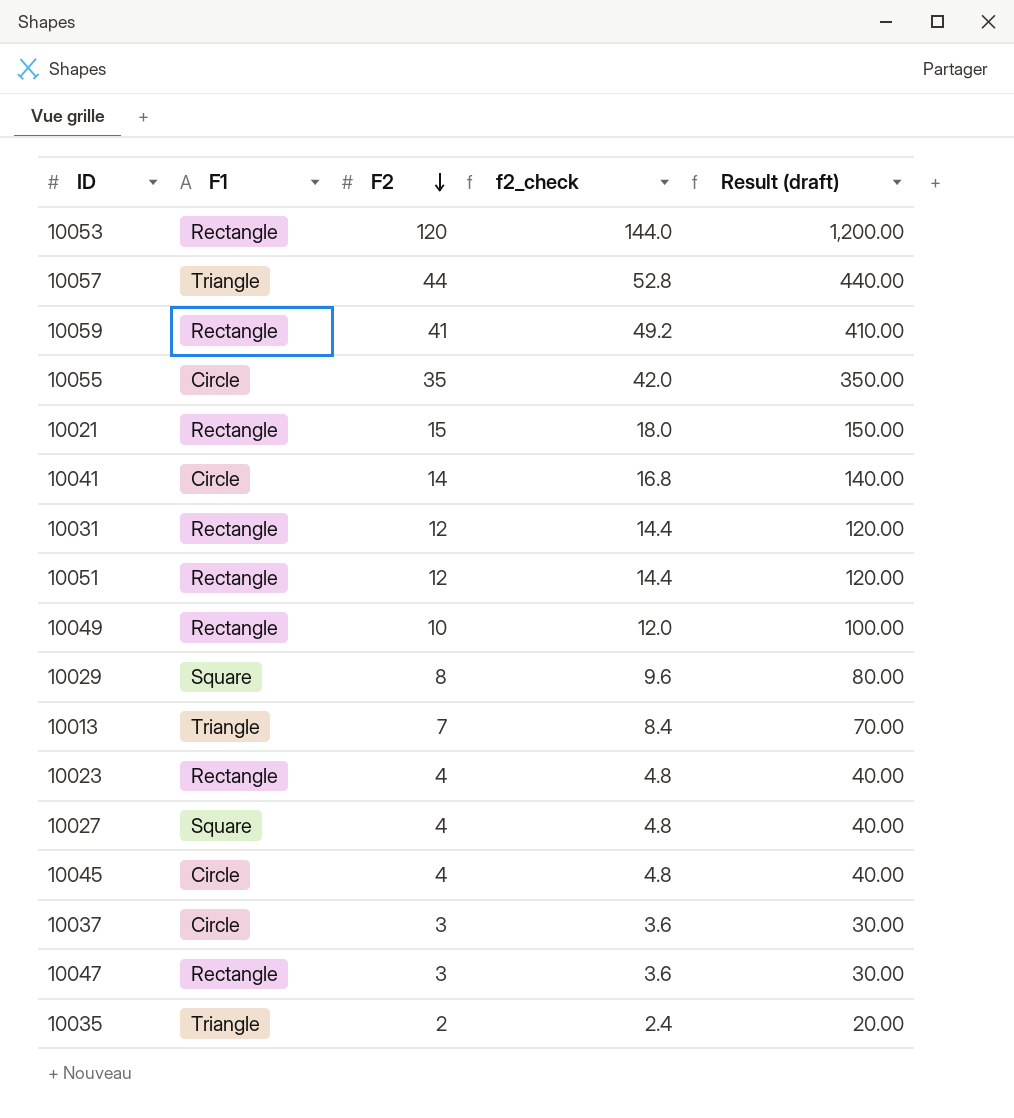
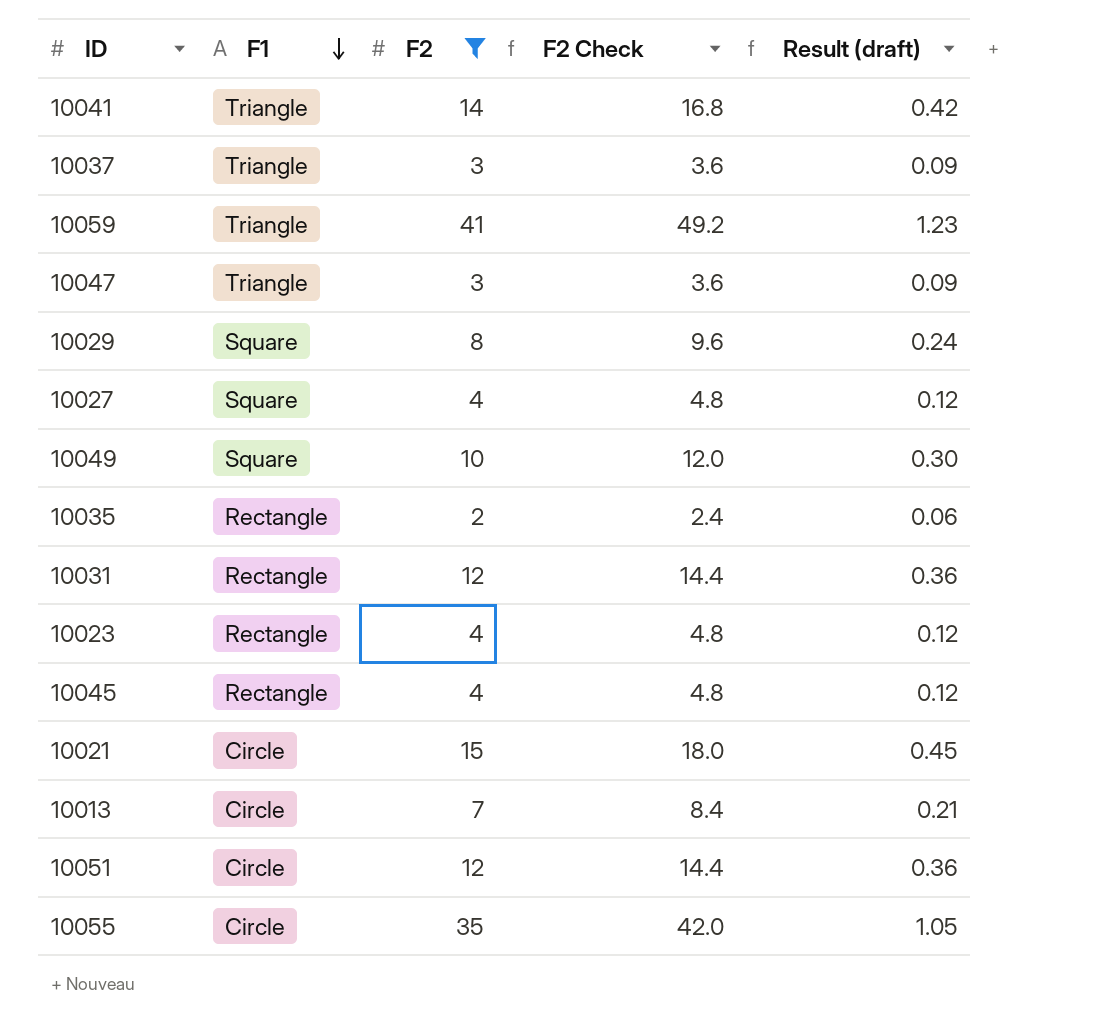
filter: none -> F2 <= 41
row order: F2 descending -> F1 descending
column name: f2_check -> F2 Check
column Result (draft) | formula: [F2] * 10 -> [F2] * 0.03
10041 | F1: Circle -> Triangle
10037 | F1: Circle -> Triangle
10059 | F1: Rectangle -> Triangle
10047 | F1: Rectangle -> Triangle
10049 | F1: Rectangle -> Square
10035 | F1: Triangle -> Rectangle
10045 | F1: Circle -> Rectangle
10021 | F1: Rectangle -> Circle
10013 | F1: Triangle -> Circle
10051 | F1: Rectangle -> Circle

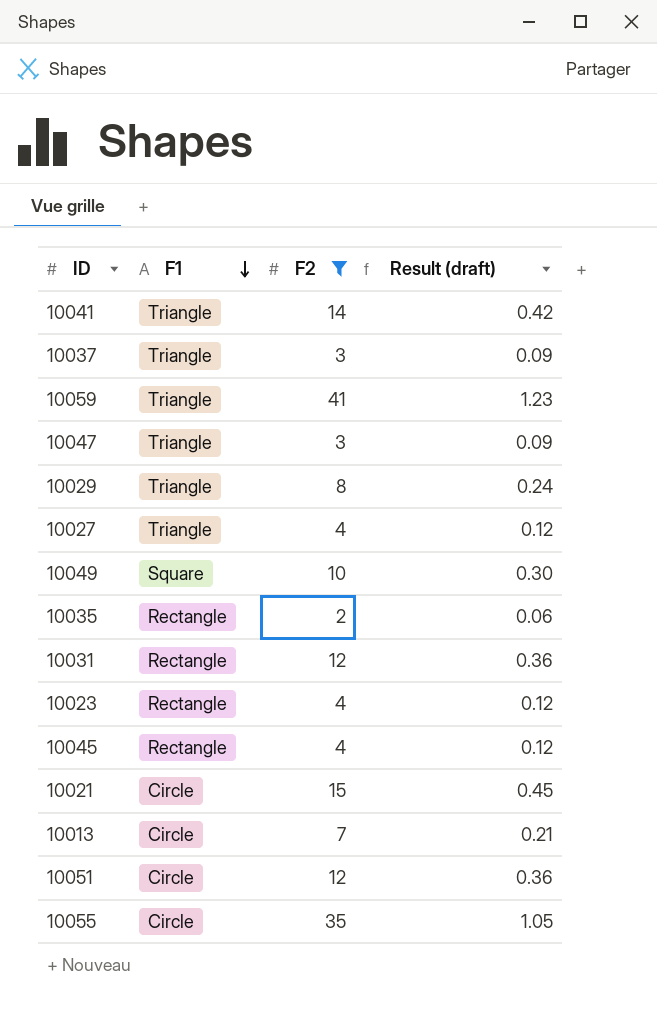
column F2 Check | formula: [F2] * 1.2 -> none
10029 | F1: Square -> Triangle
10027 | F1: Square -> Triangle

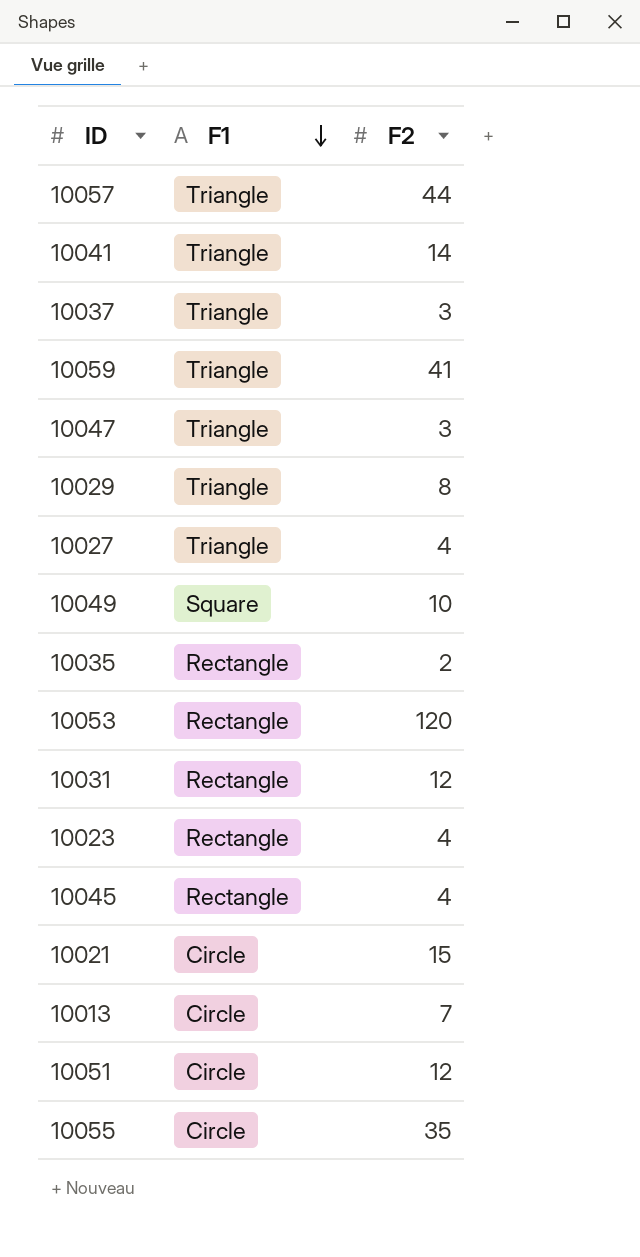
filter: F2 <= 41 -> none
column Result (draft) | formula: [F2] * 0.03 -> none

